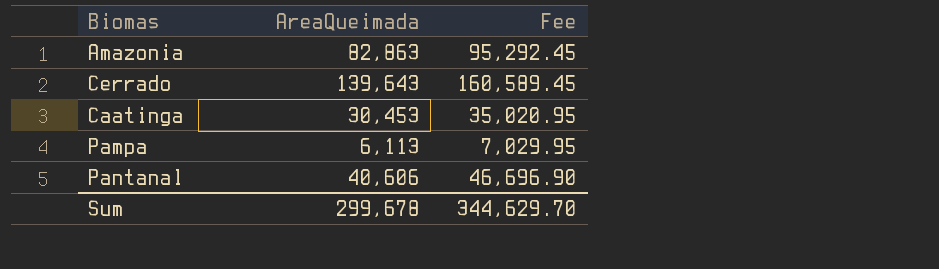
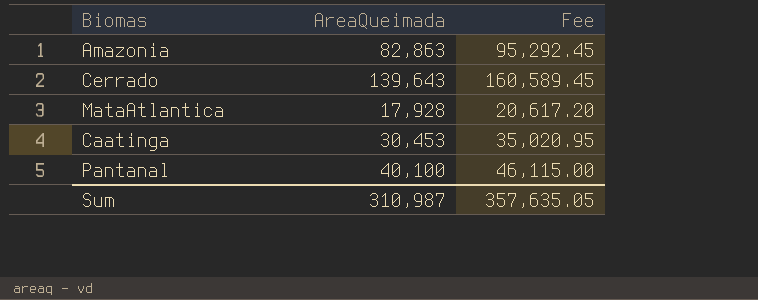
row Pampa: 6,113 | 7,029.95 -> none
row MataAtlantica: none -> 17,928 | 20,617.20
Pantanal | AreaQueimada: 40,606 -> 40,100
Pantanal | Fee: 46,696.90 -> 46,115.00
Sum | AreaQueimada: 299,678 -> 310,987
Sum | Fee: 344,629.70 -> 357,635.05

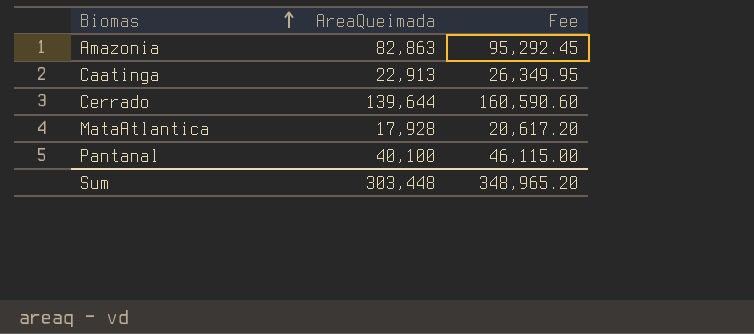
row order: none -> Biomas ascending
Caatinga | AreaQueimada: 30,453 -> 22,913
Caatinga | Fee: 35,020.95 -> 26,349.95
Cerrado | AreaQueimada: 139,643 -> 139,644
Cerrado | Fee: 160,589.45 -> 160,590.60
Sum | AreaQueimada: 310,987 -> 303,448
Sum | Fee: 357,635.05 -> 348,965.20

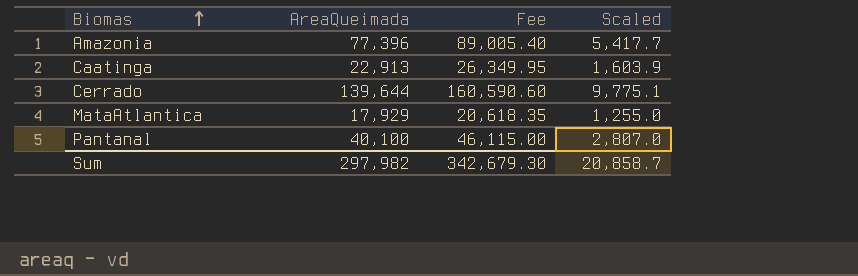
column Scaled | formula: none -> [AreaQueimada] * 0.07
Amazonia | AreaQueimada: 82,863 -> 77,396
Amazonia | Fee: 95,292.45 -> 89,005.40
MataAtlantica | AreaQueimada: 17,928 -> 17,929
MataAtlantica | Fee: 20,617.20 -> 20,618.35
Sum | AreaQueimada: 303,448 -> 297,982
Sum | Fee: 348,965.20 -> 342,679.30

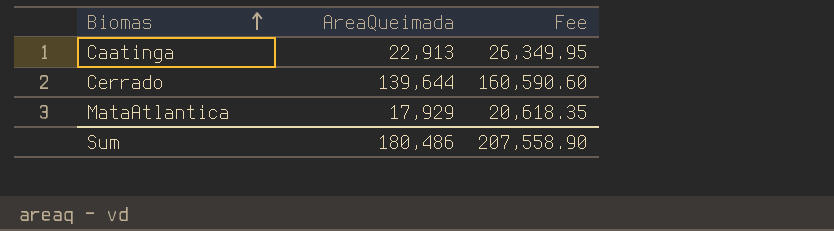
column Scaled | formula: [AreaQueimada] * 0.07 -> none
row Amazonia: 77,396 | 89,005.40 | 5,417.7 -> none
row Pantanal: 40,100 | 46,115.00 | 2,807.0 -> none
Sum | AreaQueimada: 297,982 -> 180,486
Sum | Fee: 342,679.30 -> 207,558.90

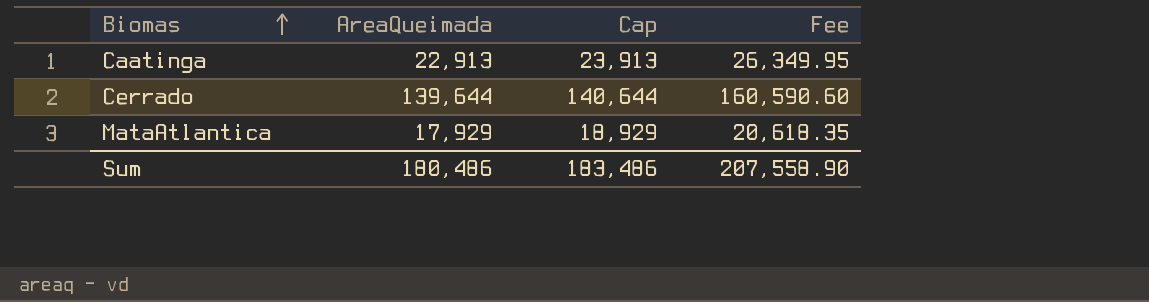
column Cap | formula: none -> [AreaQueimada] + 1000

